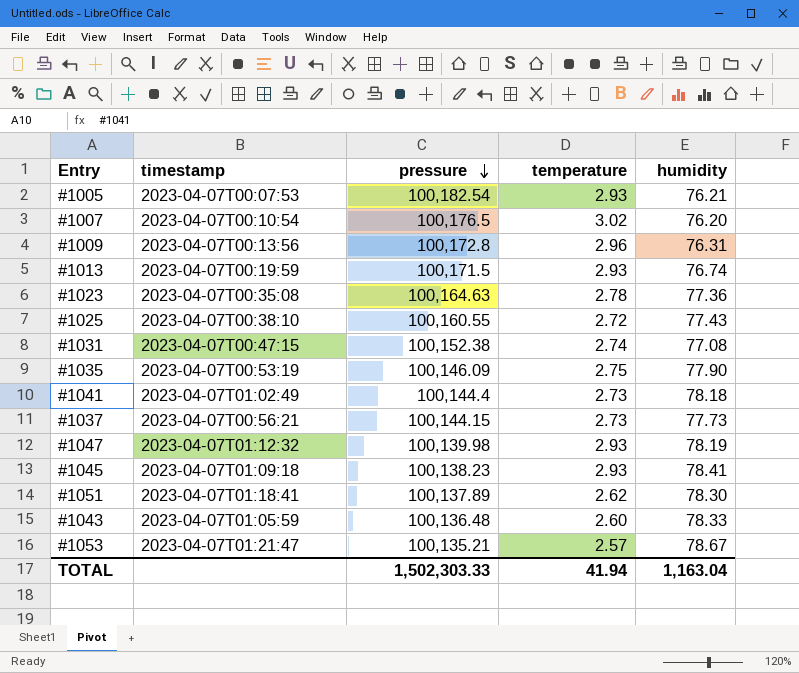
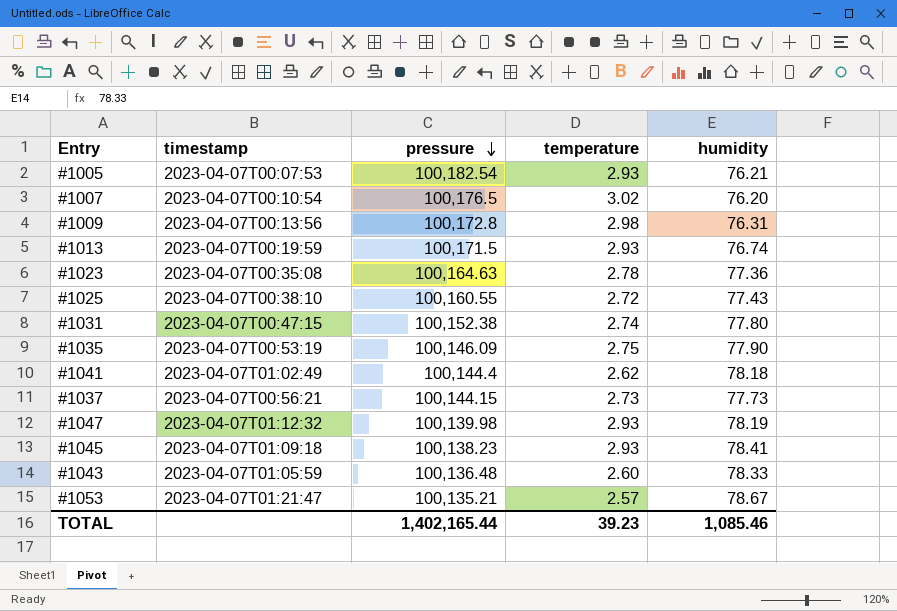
row #1051: 2023-04-07T01:18:41 | 100,137.89 | 2.62 | 78.30 -> none
#1009 | temperature: 2.96 -> 2.98
#1031 | humidity: 77.08 -> 77.80
#1041 | temperature: 2.73 -> 2.62
TOTAL | pressure: 1,502,303.33 -> 1,402,165.44
TOTAL | temperature: 41.94 -> 39.23
TOTAL | humidity: 1,163.04 -> 1,085.46

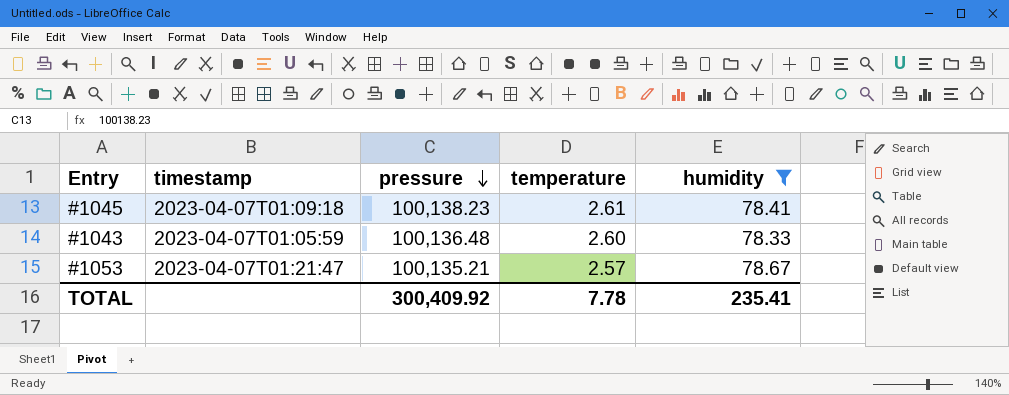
filter: none -> humidity >= 78.33
#1045 | temperature: 2.93 -> 2.61
TOTAL | pressure: 1,402,165.44 -> 300,409.92
TOTAL | temperature: 39.23 -> 7.78
TOTAL | humidity: 1,085.46 -> 235.41

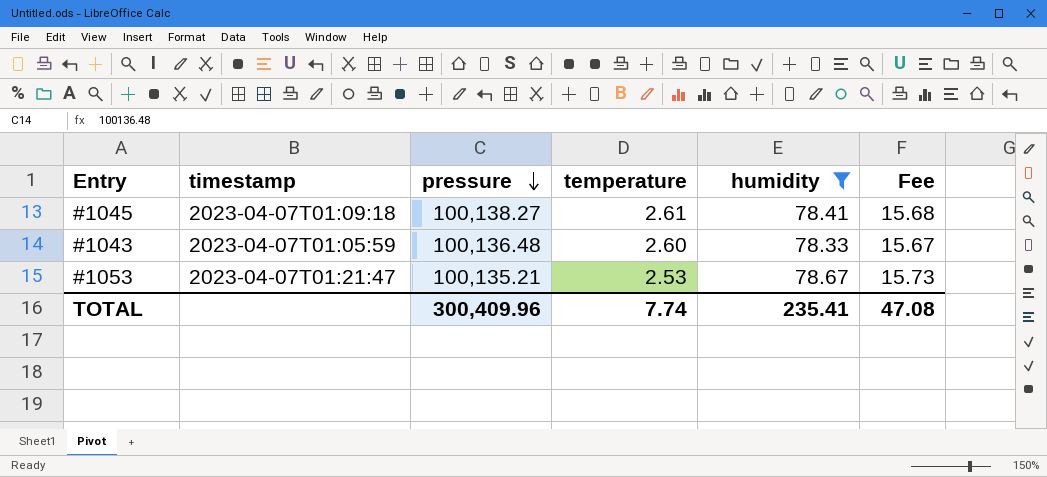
column Fee | formula: none -> [humidity] * 0.2
#1045 | pressure: 100,138.23 -> 100,138.27
#1053 | temperature: 2.57 -> 2.53
TOTAL | pressure: 300,409.92 -> 300,409.96
TOTAL | temperature: 7.78 -> 7.74

